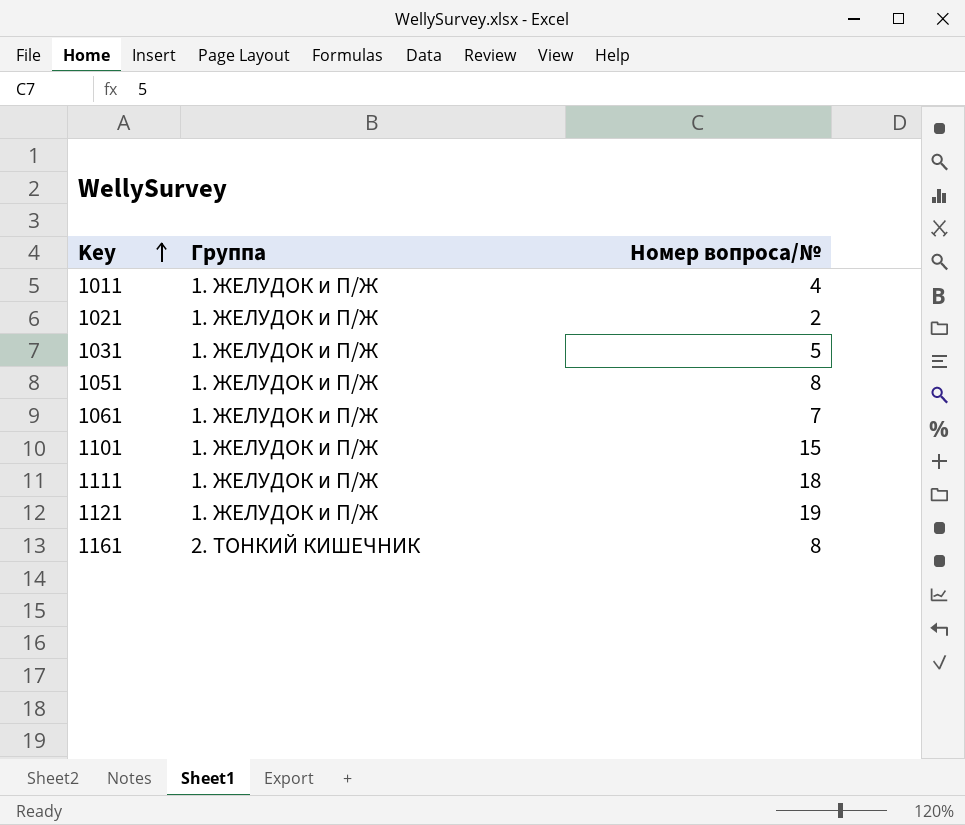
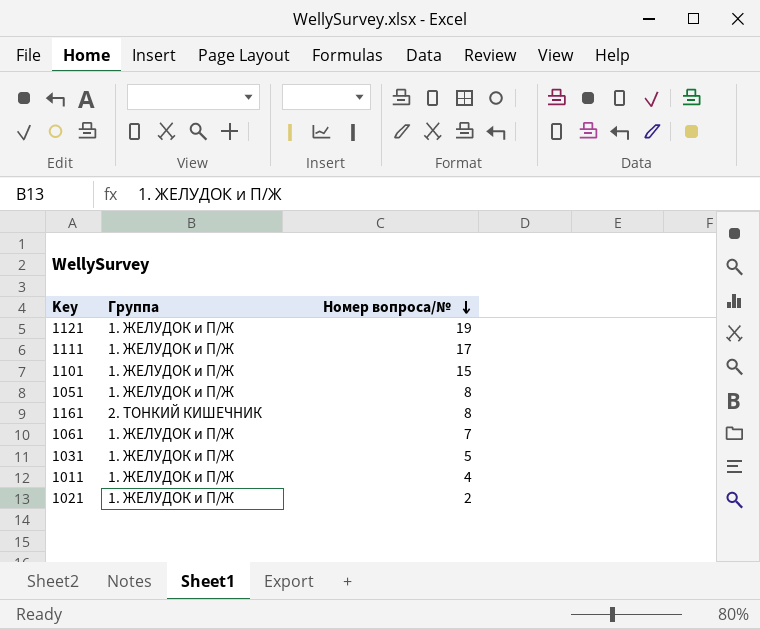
row order: Key ascending -> Номер вопроса/№ descending
1111 | Номер вопроса/№: 18 -> 17

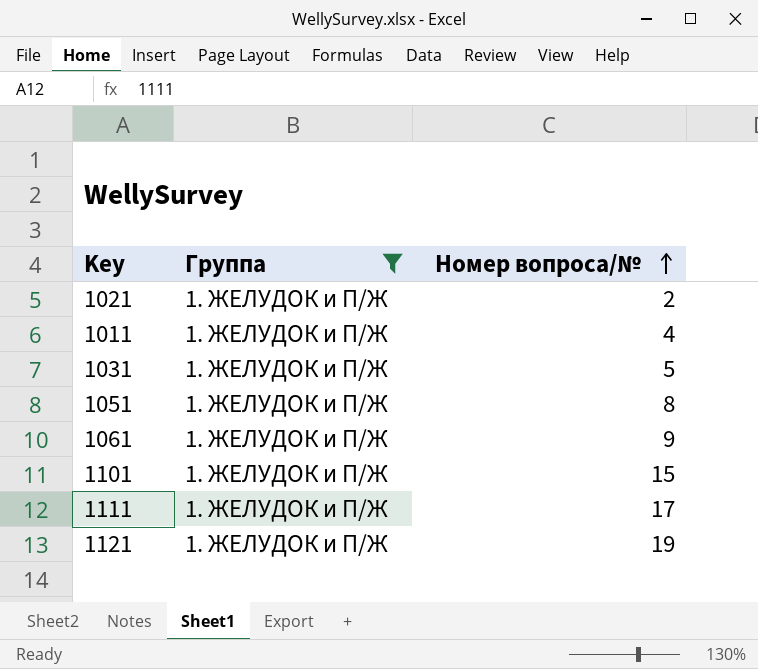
filter: none -> Группа = 1. ЖЕЛУДОК и П/Ж
row order: Номер вопроса/№ descending -> Номер вопроса/№ ascending
1061 | Номер вопроса/№: 7 -> 9

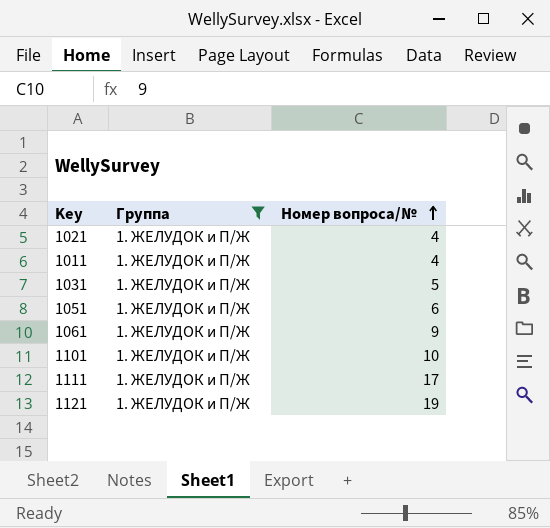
1021 | Номер вопроса/№: 2 -> 4
1051 | Номер вопроса/№: 8 -> 6
1101 | Номер вопроса/№: 15 -> 10

